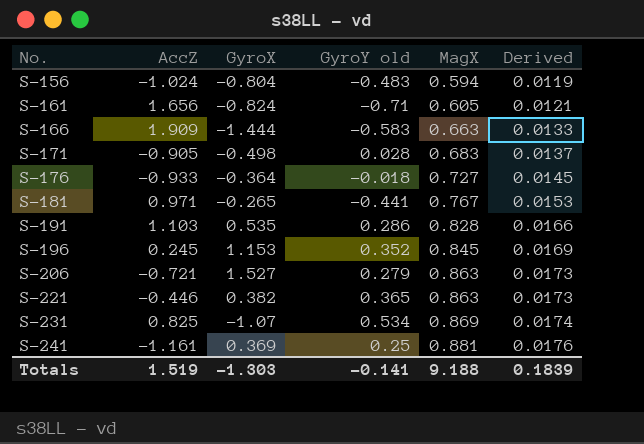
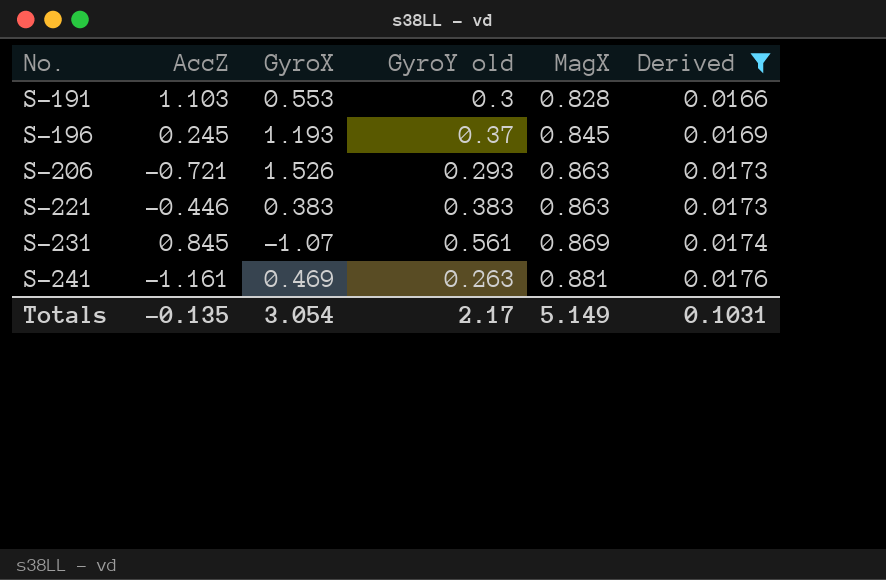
filter: none -> Derived >= 0.0166
S-191 | GyroX: 0.535 -> 0.553
S-191 | GyroY old: 0.286 -> 0.3
S-196 | GyroX: 1.153 -> 1.193
S-196 | GyroY old: 0.352 -> 0.37
S-206 | GyroX: 1.527 -> 1.526
S-206 | GyroY old: 0.279 -> 0.293
S-221 | GyroX: 0.382 -> 0.383
S-221 | GyroY old: 0.365 -> 0.383
S-231 | AccZ: 0.825 -> 0.845
S-231 | GyroY old: 0.534 -> 0.561
S-241 | GyroX: 0.369 -> 0.469
S-241 | GyroY old: 0.25 -> 0.263
Totals | AccZ: 1.519 -> -0.135
Totals | GyroX: -1.303 -> 3.054
Totals | GyroY old: -0.141 -> 2.17
Totals | MagX: 9.188 -> 5.149
Totals | Derived: 0.1839 -> 0.1031

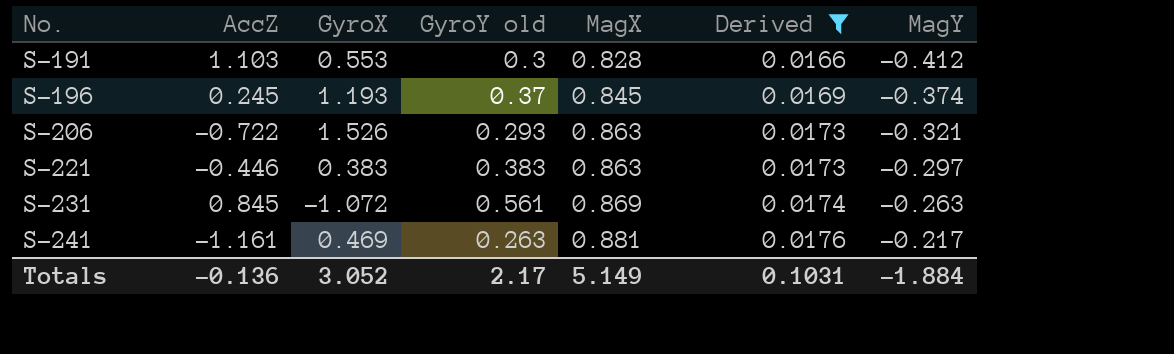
column MagY | position: none -> 7
S-206 | AccZ: -0.721 -> -0.722
S-231 | GyroX: -1.07 -> -1.072
Totals | AccZ: -0.135 -> -0.136
Totals | GyroX: 3.054 -> 3.052

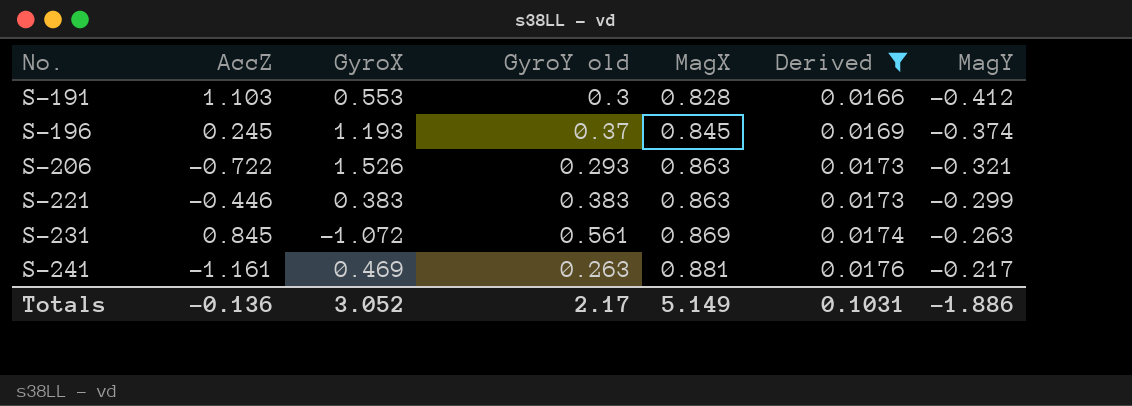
S-221 | MagY: -0.297 -> -0.299
Totals | MagY: -1.884 -> -1.886

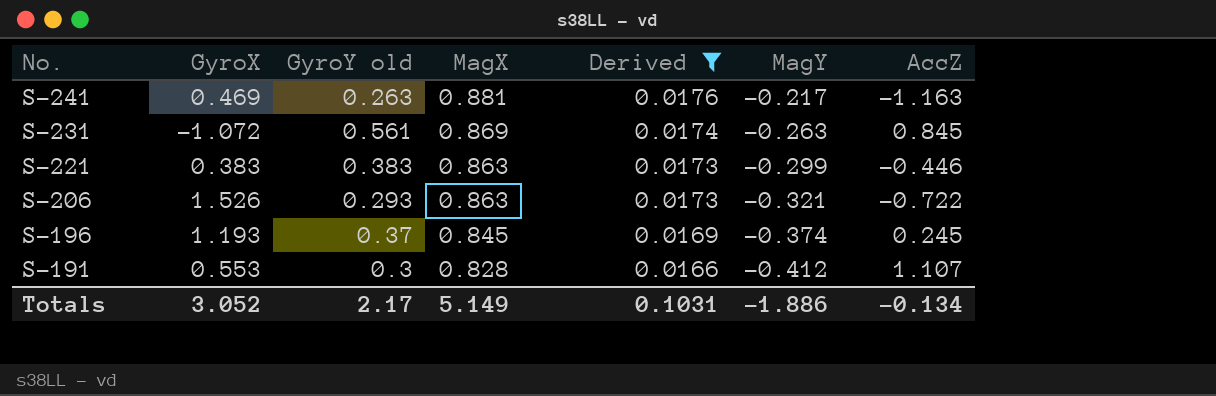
row order: No. ascending -> No. descending
column AccZ | position: 2 -> 7
S-241 | AccZ: -1.161 -> -1.163
S-191 | AccZ: 1.103 -> 1.107
Totals | AccZ: -0.136 -> -0.134

